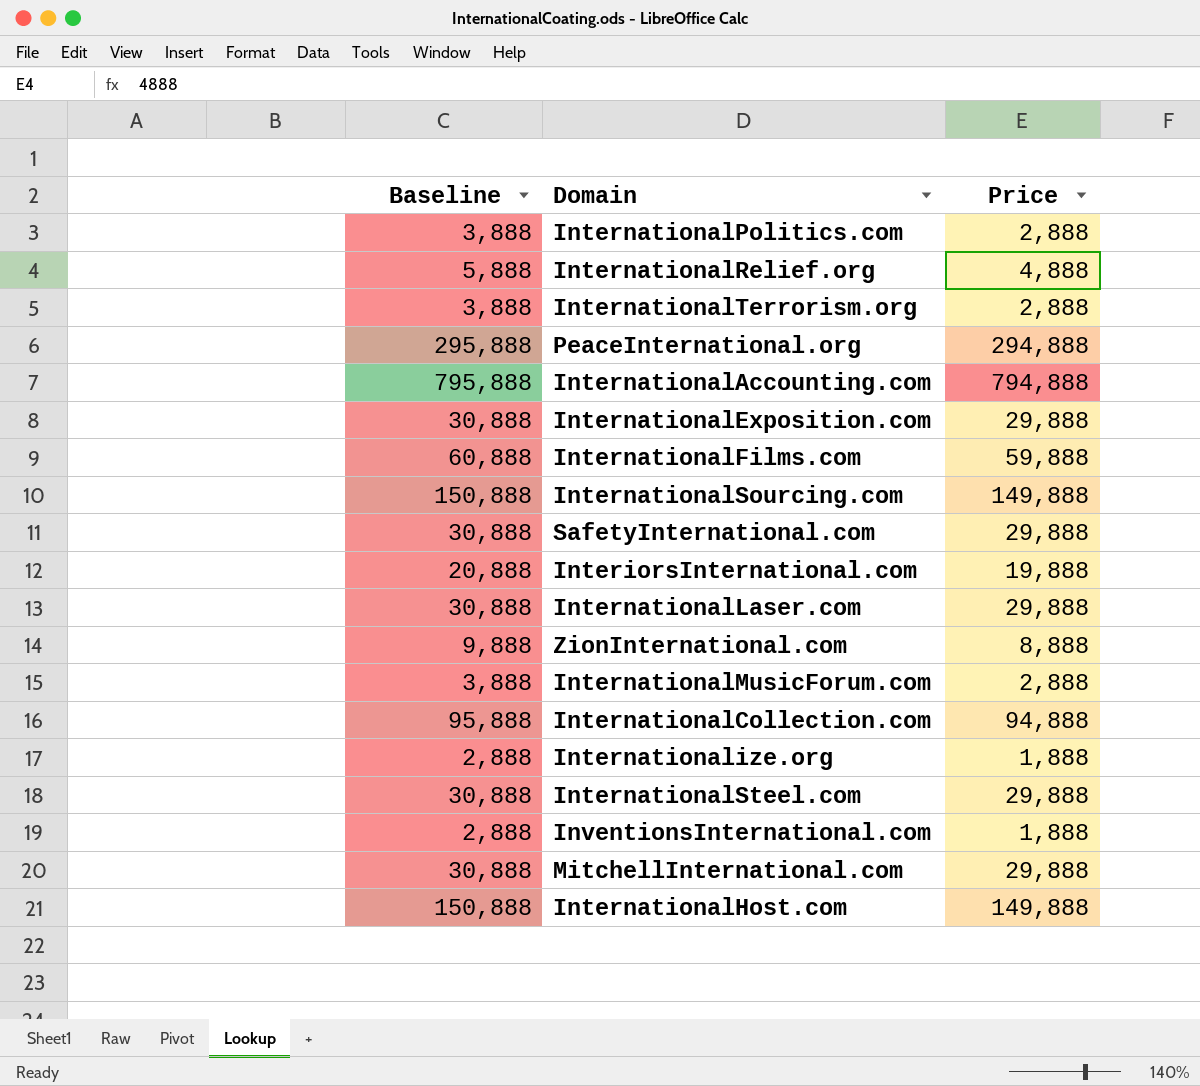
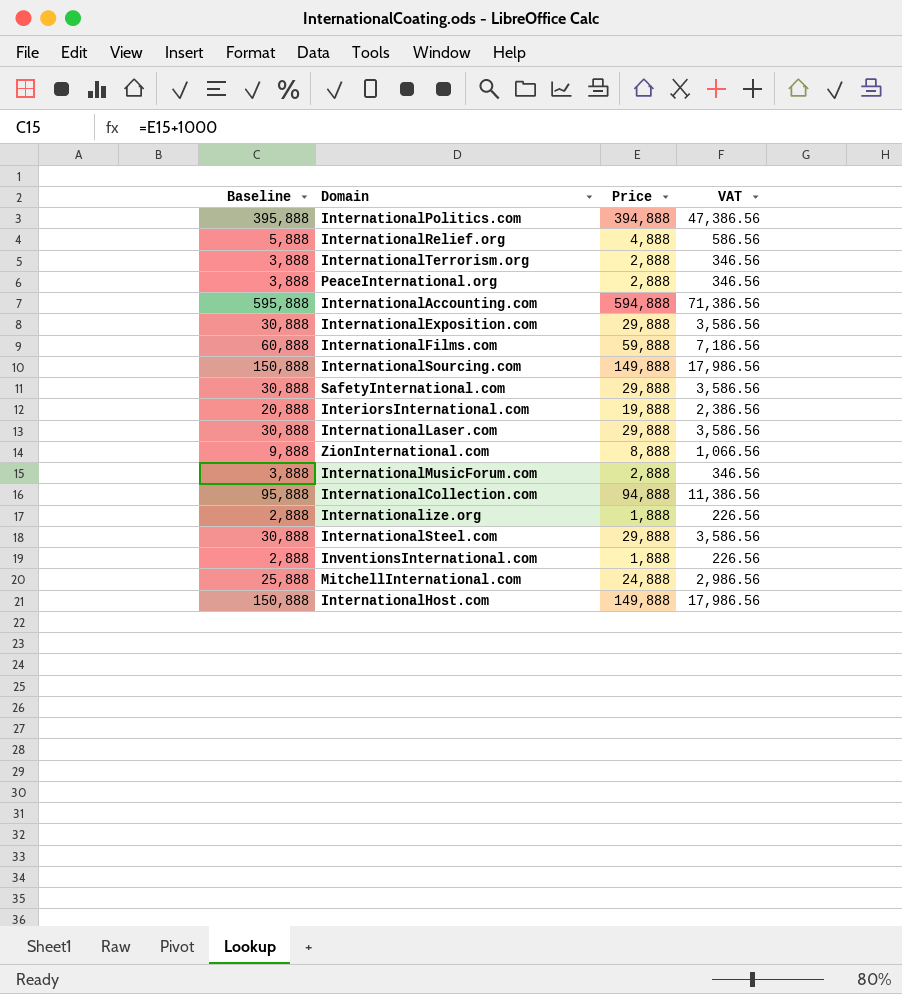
column VAT | formula: none -> [Price] * 0.12
InternationalPolitics.com | Baseline: 3,888 -> 395,888
InternationalPolitics.com | Price: 2,888 -> 394,888
PeaceInternational.org | Baseline: 295,888 -> 3,888
PeaceInternational.org | Price: 294,888 -> 2,888
InternationalAccounting.com | Baseline: 795,888 -> 595,888
InternationalAccounting.com | Price: 794,888 -> 594,888
MitchellInternational.com | Baseline: 30,888 -> 25,888
MitchellInternational.com | Price: 29,888 -> 24,888

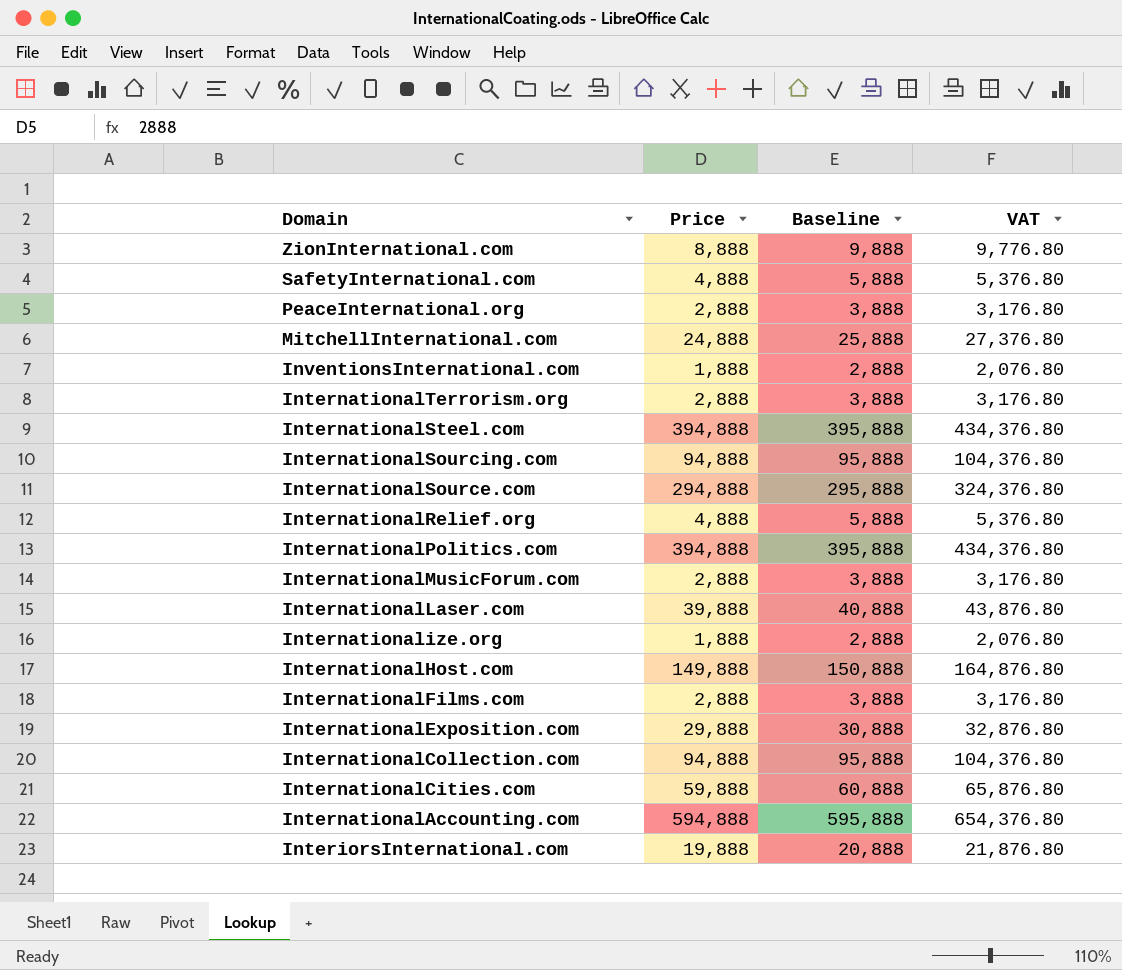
row order: none -> Domain descending
column Baseline | position: 1 -> 3
column VAT | formula: [Price] * 0.12 -> [Price] * 1.1
SafetyInternational.com | Price: 29,888 -> 4,888
SafetyInternational.com | Baseline: 30,888 -> 5,888
InternationalSteel.com | Price: 29,888 -> 394,888
InternationalSteel.com | Baseline: 30,888 -> 395,888
InternationalSourcing.com | Price: 149,888 -> 94,888
InternationalSourcing.com | Baseline: 150,888 -> 95,888
row InternationalSource.com: none -> 294,888 | 295,888 | 324,376.80
InternationalLaser.com | Price: 29,888 -> 39,888
InternationalLaser.com | Baseline: 30,888 -> 40,888
InternationalFilms.com | Price: 59,888 -> 2,888
InternationalFilms.com | Baseline: 60,888 -> 3,888
row InternationalCities.com: none -> 59,888 | 60,888 | 65,876.80

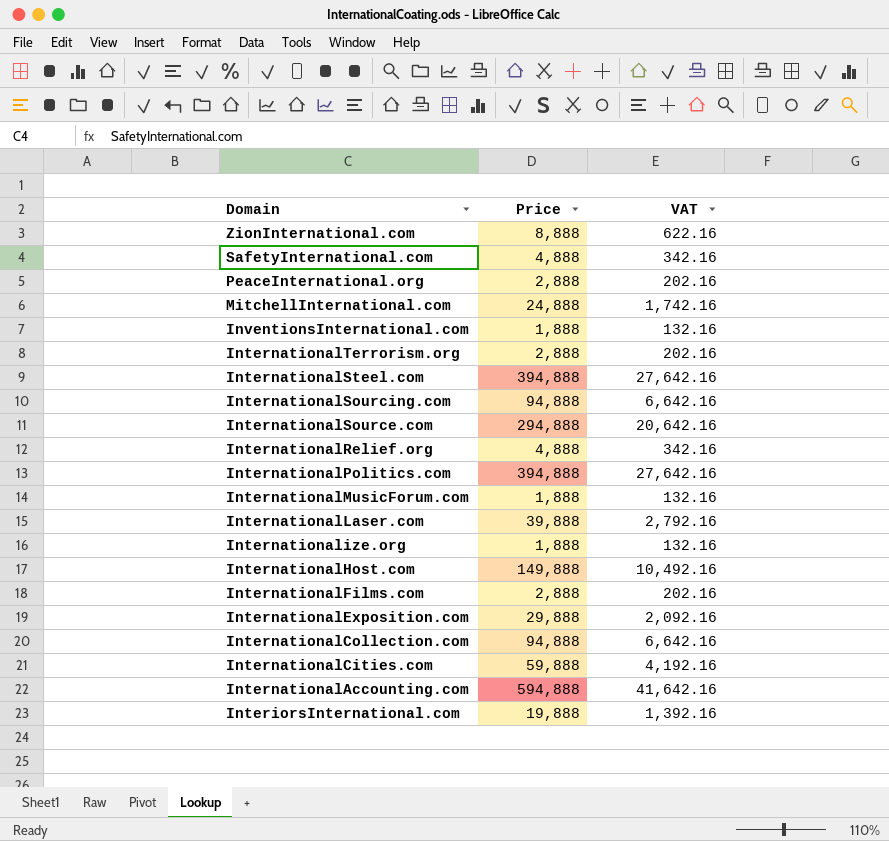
column Baseline | formula: [Price] + 1000 -> none
column VAT | formula: [Price] * 1.1 -> [Price] * 0.07
InternationalMusicForum.com | Price: 2,888 -> 1,888

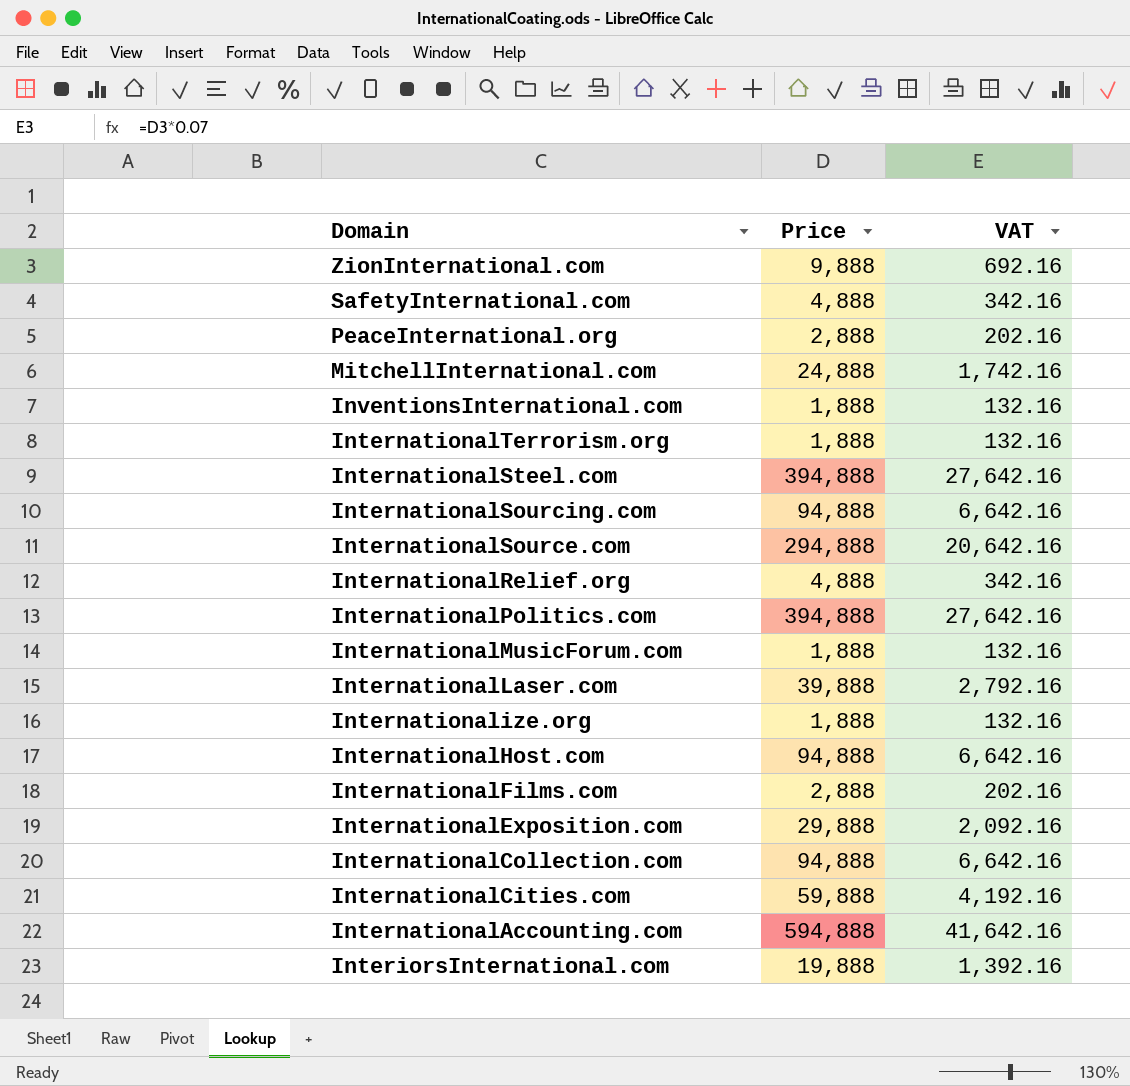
ZionInternational.com | Price: 8,888 -> 9,888
ZionInternational.com | VAT: 622.16 -> 692.16
InternationalTerrorism.org | Price: 2,888 -> 1,888
InternationalTerrorism.org | VAT: 202.16 -> 132.16
InternationalHost.com | Price: 149,888 -> 94,888
InternationalHost.com | VAT: 10,492.16 -> 6,642.16

